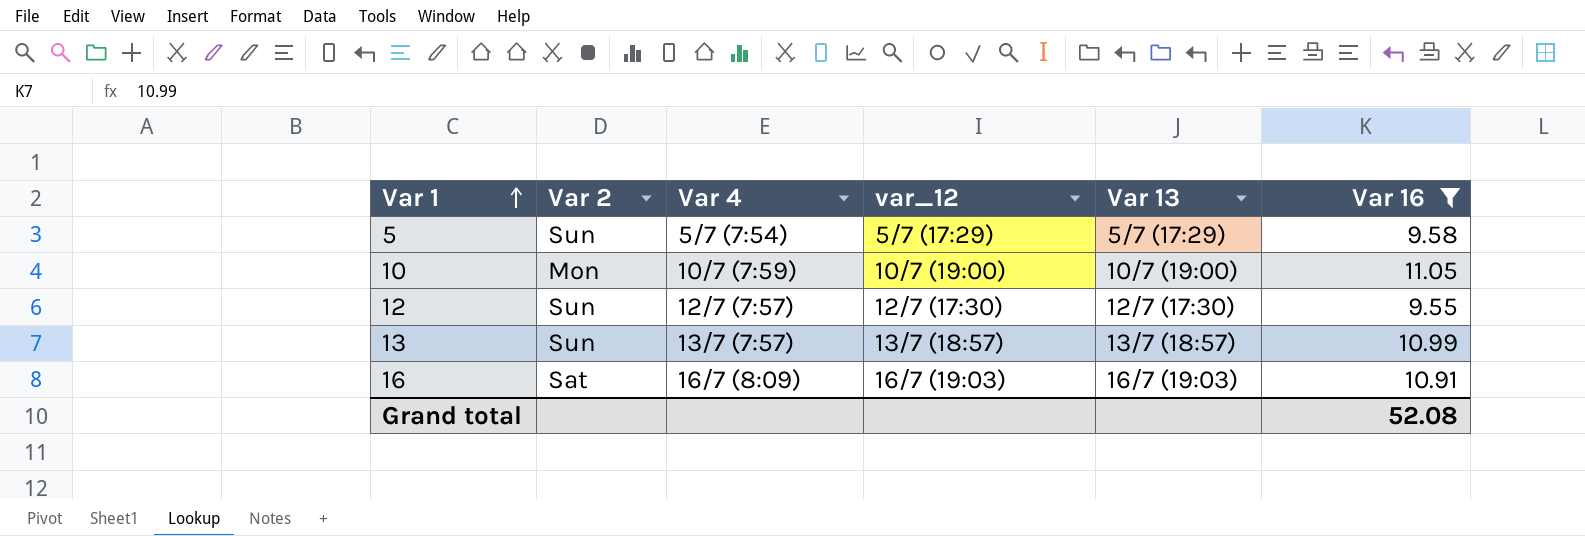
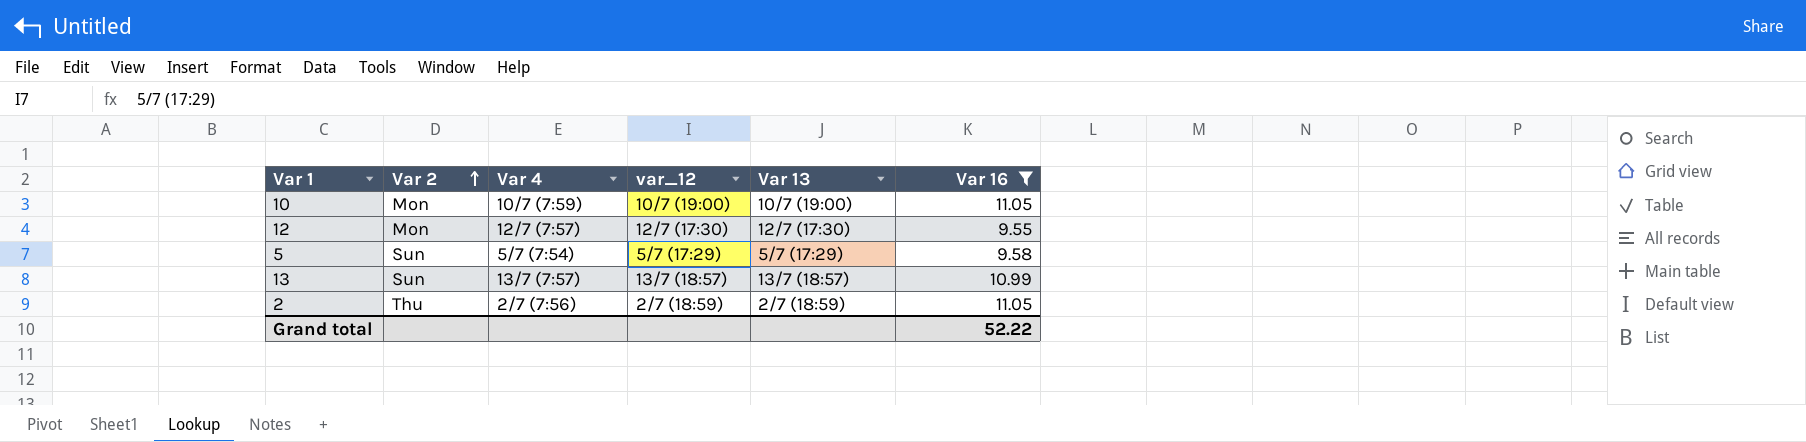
row order: Var 1 ascending -> Var 2 ascending
row 16: Sat | 16/7 (8:09) | 16/7 (19:03) | 16/7 (19:03) | 10.91 -> none
12 | Var 2: Sun -> Mon
row 2: none -> Thu | 2/7 (7:56) | 2/7 (18:59) | 2/7 (18:59) | 11.05
Grand total | Var 16: 52.08 -> 52.22

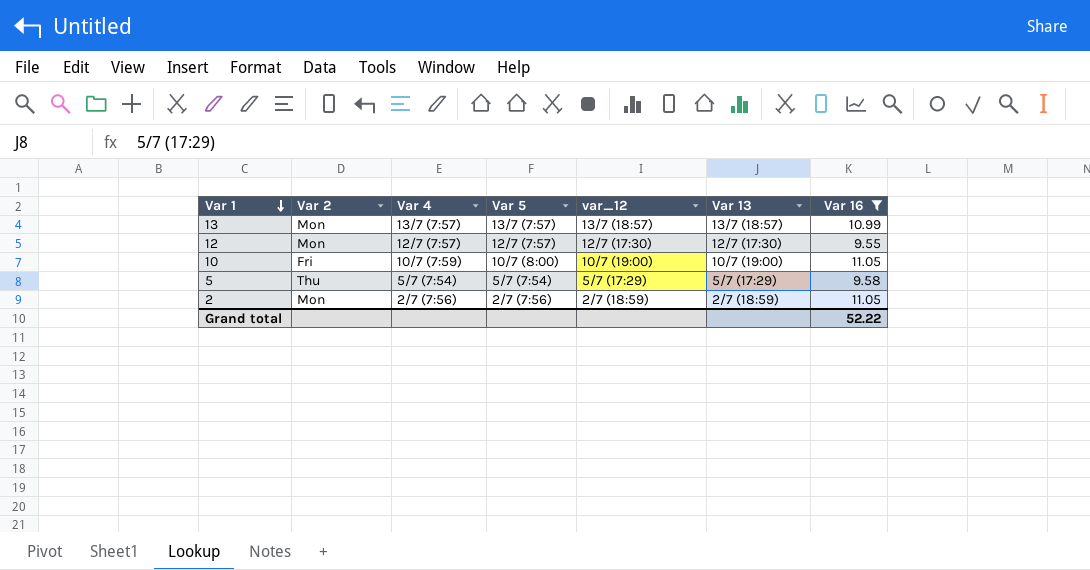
row order: Var 2 ascending -> Var 1 descending
column Var 5 | position: none -> 4
13 | Var 2: Sun -> Mon
10 | Var 2: Mon -> Fri
5 | Var 2: Sun -> Thu
2 | Var 2: Thu -> Mon

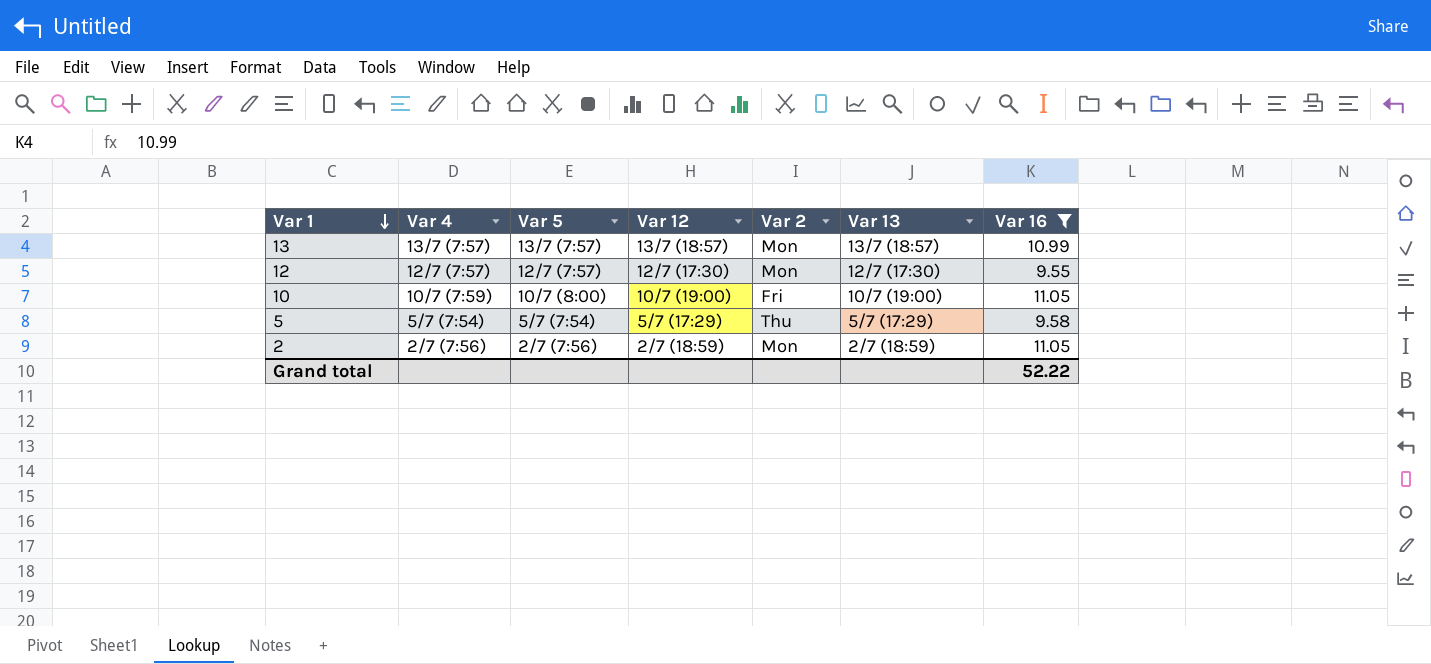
column name: var_12 -> Var 12
column Var 2 | position: 2 -> 5

